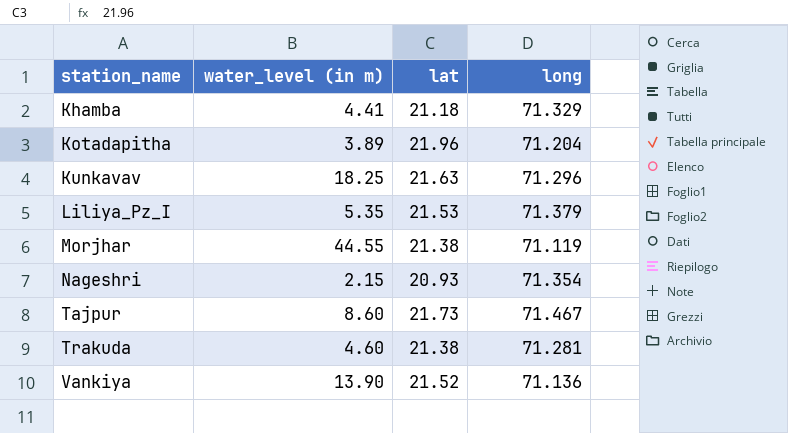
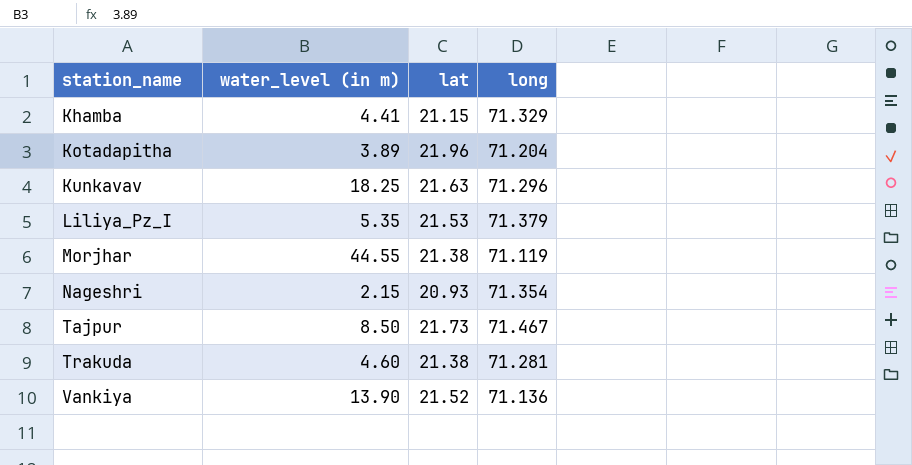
Khamba | lat: 21.18 -> 21.15
Tajpur | water_level (in m): 8.60 -> 8.50

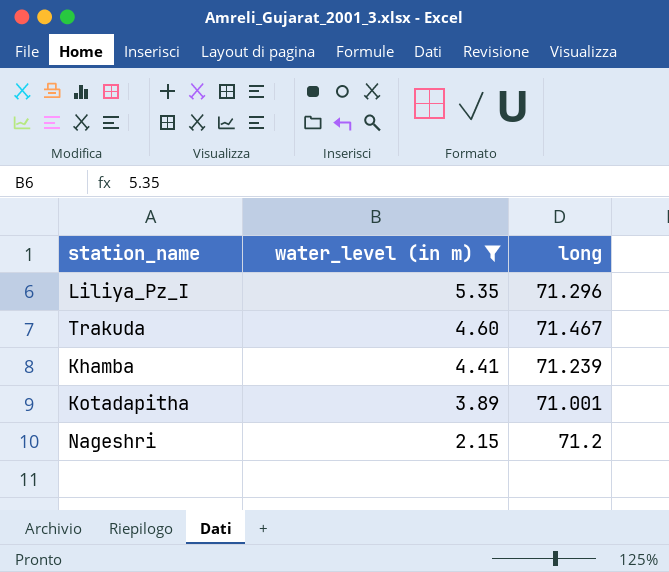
filter: none -> water_level (in m) <= 5.35
row order: station_name ascending -> water_level (in m) descending
column lat | position: 3 -> none
Liliya_Pz_I | long: 71.379 -> 71.296
Trakuda | long: 71.281 -> 71.467
Khamba | long: 71.329 -> 71.239
Kotadapitha | long: 71.204 -> 71.001
Nageshri | long: 71.354 -> 71.2

